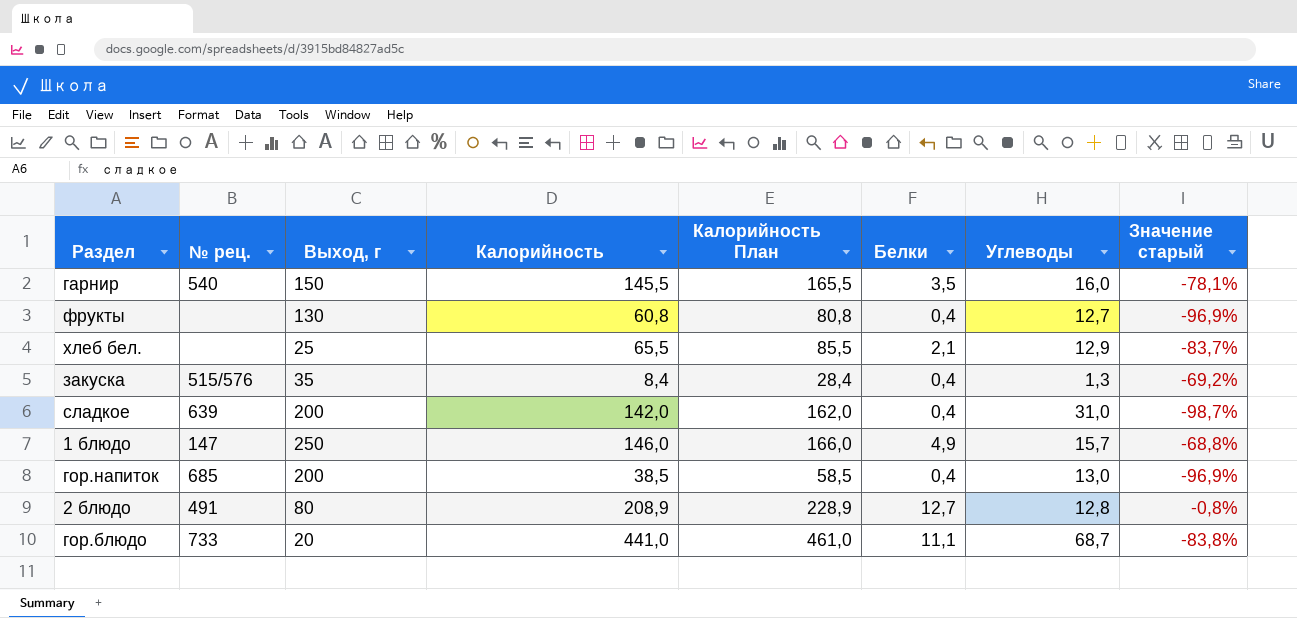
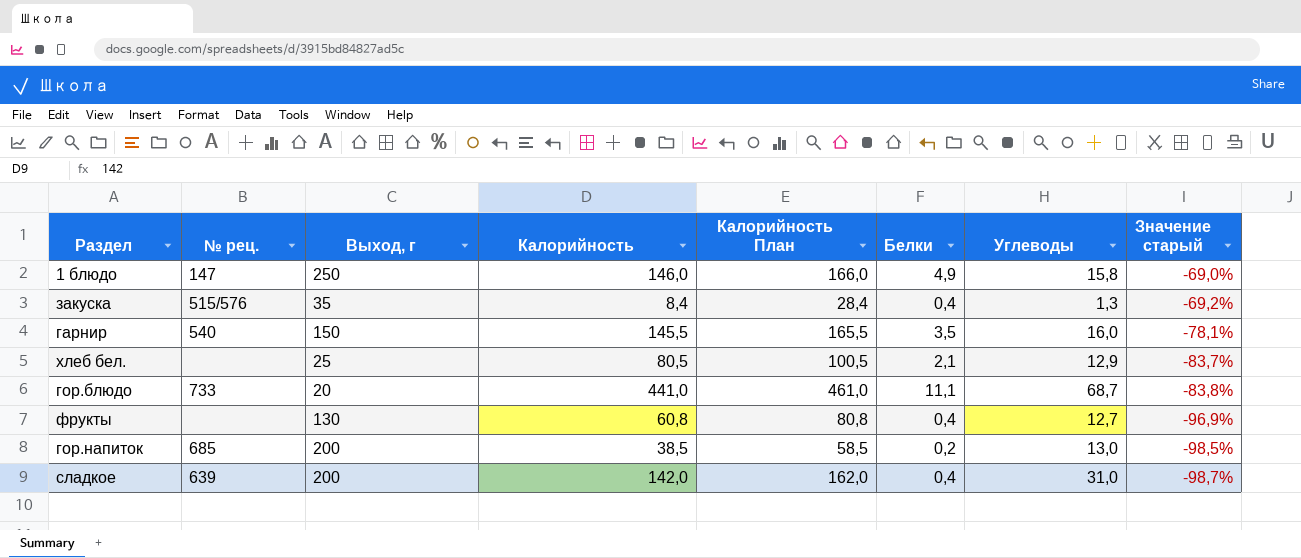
row order: none -> Значение старый descending
row 2 блюдо: 491 | 80 | 208,9 | 228,9 | 12,7 | 12,8 | -0,8% -> none
1 блюдо | Углеводы: 15,7 -> 15,8
1 блюдо | Значение старый: -68,8% -> -69,0%
хлеб бел. | Калорийность: 65,5 -> 80,5
хлеб бел. | Калорийность План: 85,5 -> 100,5
гор.напиток | Белки: 0,4 -> 0,2
гор.напиток | Значение старый: -96,9% -> -98,5%

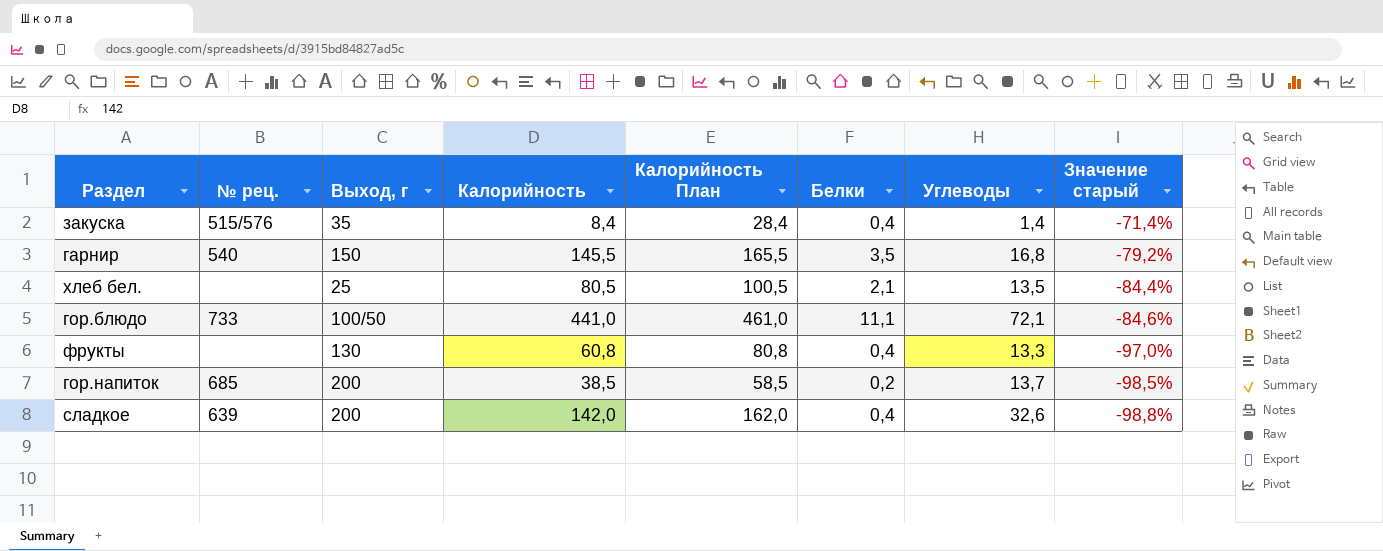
row 1 блюдо: 147 | 250 | 146,0 | 166,0 | 4,9 | 15,8 | -69,0% -> none
закуска | Углеводы: 1,3 -> 1,4
закуска | Значение старый: -69,2% -> -71,4%
гарнир | Углеводы: 16,0 -> 16,8
гарнир | Значение старый: -78,1% -> -79,2%
хлеб бел. | Углеводы: 12,9 -> 13,5
хлеб бел. | Значение старый: -83,7% -> -84,4%
гор.блюдо | Выход, г: 20 -> 100/50
гор.блюдо | Углеводы: 68,7 -> 72,1
гор.блюдо | Значение старый: -83,8% -> -84,6%
фрукты | Углеводы: 12,7 -> 13,3
фрукты | Значение старый: -96,9% -> -97,0%
гор.напиток | Углеводы: 13,0 -> 13,7
сладкое | Углеводы: 31,0 -> 32,6
сладкое | Значение старый: -98,7% -> -98,8%

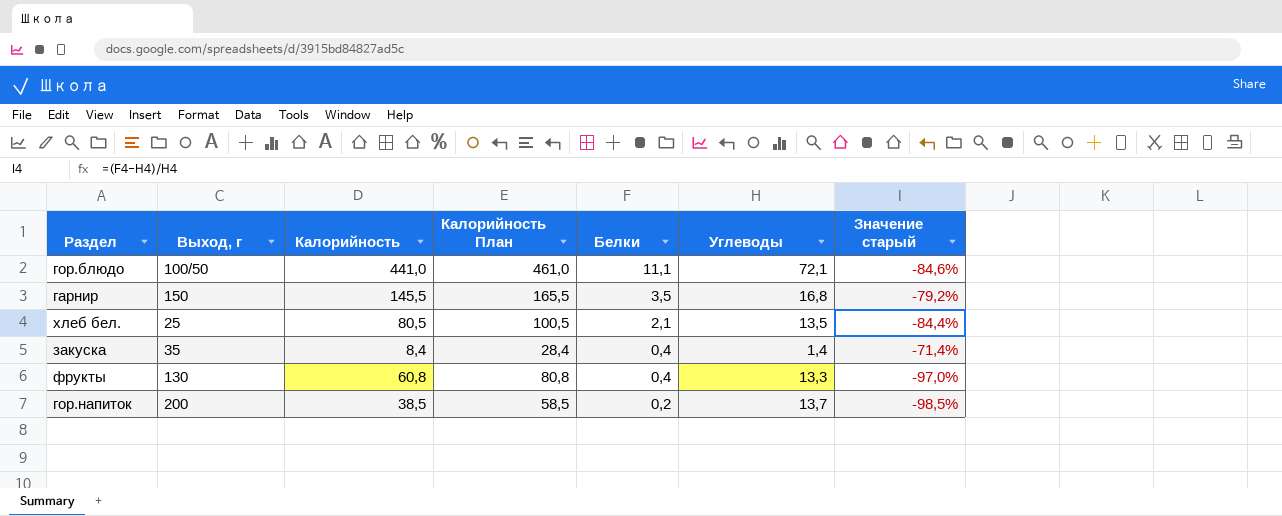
row order: Значение старый descending -> Белки descending
column № рец. | position: 2 -> none
row сладкое: 639 | 200 | 142,0 | 162,0 | 0,4 | 32,6 | -98,8% -> none

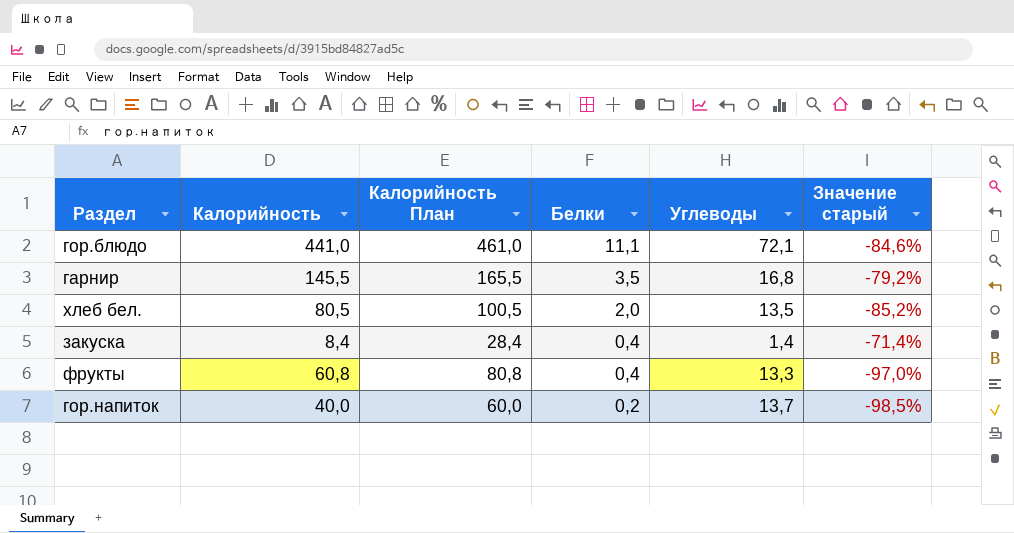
column Выход, г | position: 2 -> none
хлеб бел. | Белки: 2,1 -> 2,0
хлеб бел. | Значение старый: -84,4% -> -85,2%
гор.напиток | Калорийность: 38,5 -> 40,0
гор.напиток | Калорийность План: 58,5 -> 60,0

